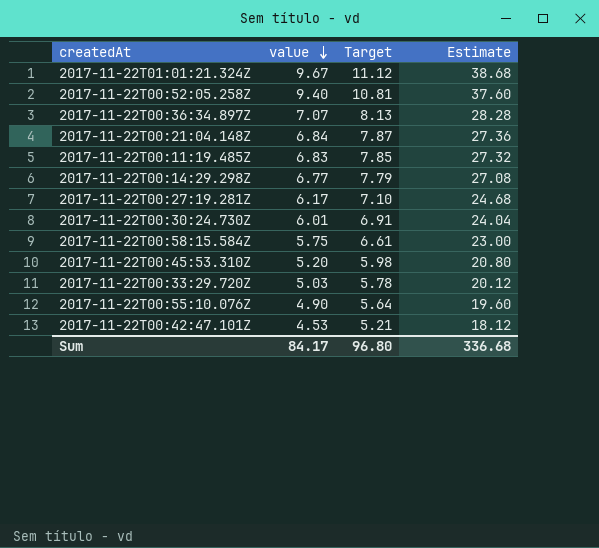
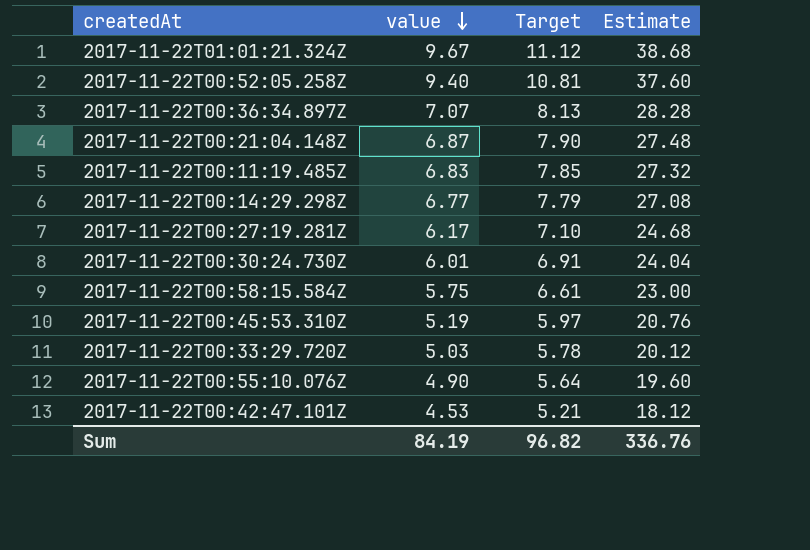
2017-11-22T00:21:04.148Z | value: 6.84 -> 6.87
2017-11-22T00:21:04.148Z | Target: 7.87 -> 7.90
2017-11-22T00:21:04.148Z | Estimate: 27.36 -> 27.48
2017-11-22T00:45:53.310Z | value: 5.20 -> 5.19
2017-11-22T00:45:53.310Z | Target: 5.98 -> 5.97
2017-11-22T00:45:53.310Z | Estimate: 20.80 -> 20.76
Sum | value: 84.17 -> 84.19
Sum | Target: 96.80 -> 96.82
Sum | Estimate: 336.68 -> 336.76

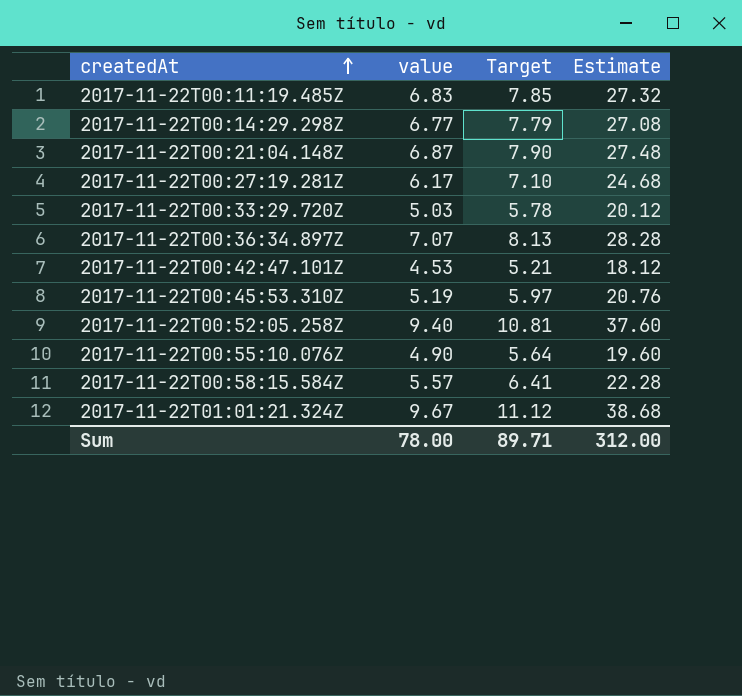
row order: value descending -> createdAt ascending
row 2017-11-22T00:30:24.730Z: 6.01 | 6.91 | 24.04 -> none
2017-11-22T00:58:15.584Z | value: 5.75 -> 5.57
2017-11-22T00:58:15.584Z | Target: 6.61 -> 6.41
2017-11-22T00:58:15.584Z | Estimate: 23.00 -> 22.28
Sum | value: 84.19 -> 78.00
Sum | Target: 96.82 -> 89.71
Sum | Estimate: 336.76 -> 312.00

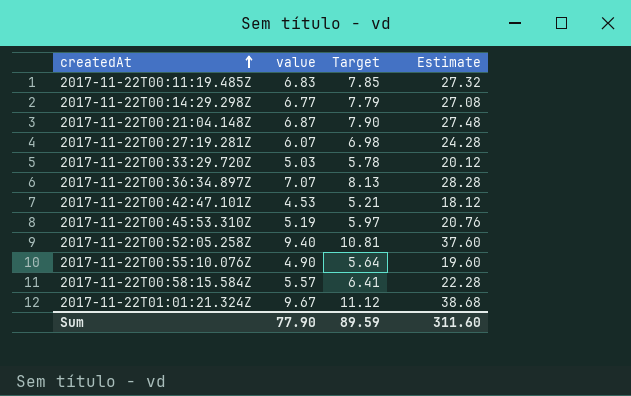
2017-11-22T00:27:19.281Z | value: 6.17 -> 6.07
2017-11-22T00:27:19.281Z | Target: 7.10 -> 6.98
2017-11-22T00:27:19.281Z | Estimate: 24.68 -> 24.28
Sum | value: 78.00 -> 77.90
Sum | Target: 89.71 -> 89.59
Sum | Estimate: 312.00 -> 311.60

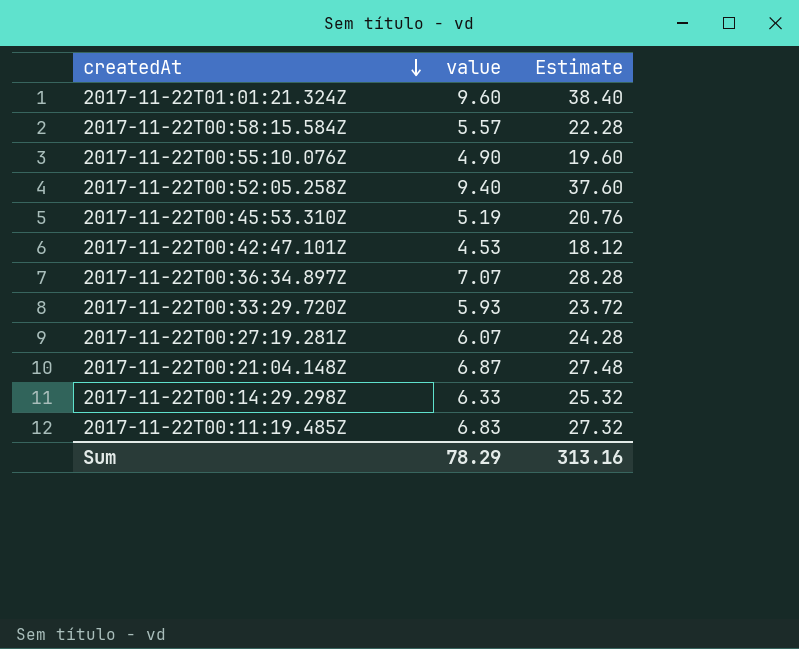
row order: createdAt ascending -> createdAt descending
column Target | formula: [value] * 1.15 -> none
2017-11-22T01:01:21.324Z | value: 9.67 -> 9.60
2017-11-22T01:01:21.324Z | Estimate: 38.68 -> 38.40
2017-11-22T00:33:29.720Z | value: 5.03 -> 5.93
2017-11-22T00:33:29.720Z | Estimate: 20.12 -> 23.72
2017-11-22T00:14:29.298Z | value: 6.77 -> 6.33
2017-11-22T00:14:29.298Z | Estimate: 27.08 -> 25.32
Sum | value: 77.90 -> 78.29
Sum | Estimate: 311.60 -> 313.16

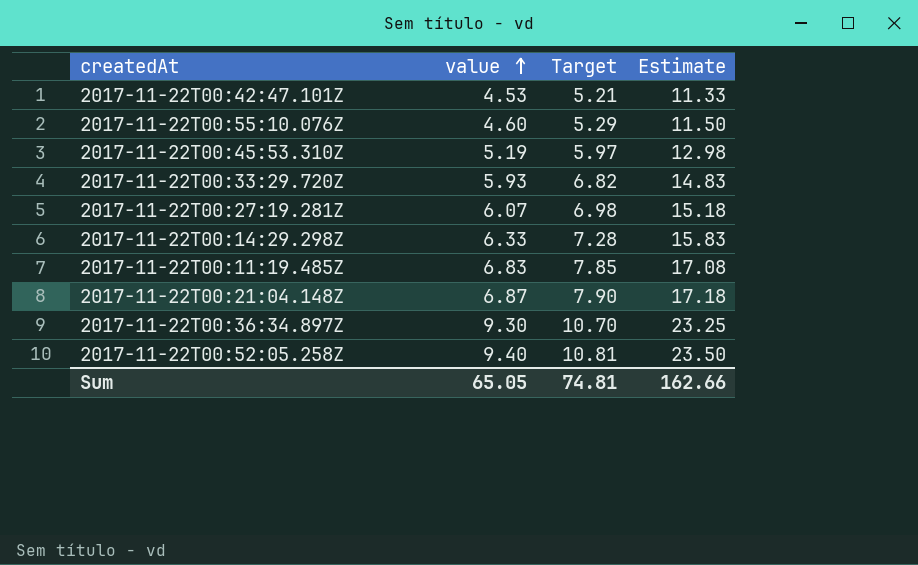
row order: createdAt descending -> value ascending
column Target | formula: none -> [value] * 1.15
column Estimate | formula: [value] * 4 -> [value] * 2.5
row 2017-11-22T01:01:21.324Z: 9.60 | 38.40 -> none
row 2017-11-22T00:58:15.584Z: 5.57 | 22.28 -> none
2017-11-22T00:55:10.076Z | value: 4.90 -> 4.60
2017-11-22T00:36:34.897Z | value: 7.07 -> 9.30
Sum | value: 78.29 -> 65.05
Sum | Estimate: 313.16 -> 162.66

